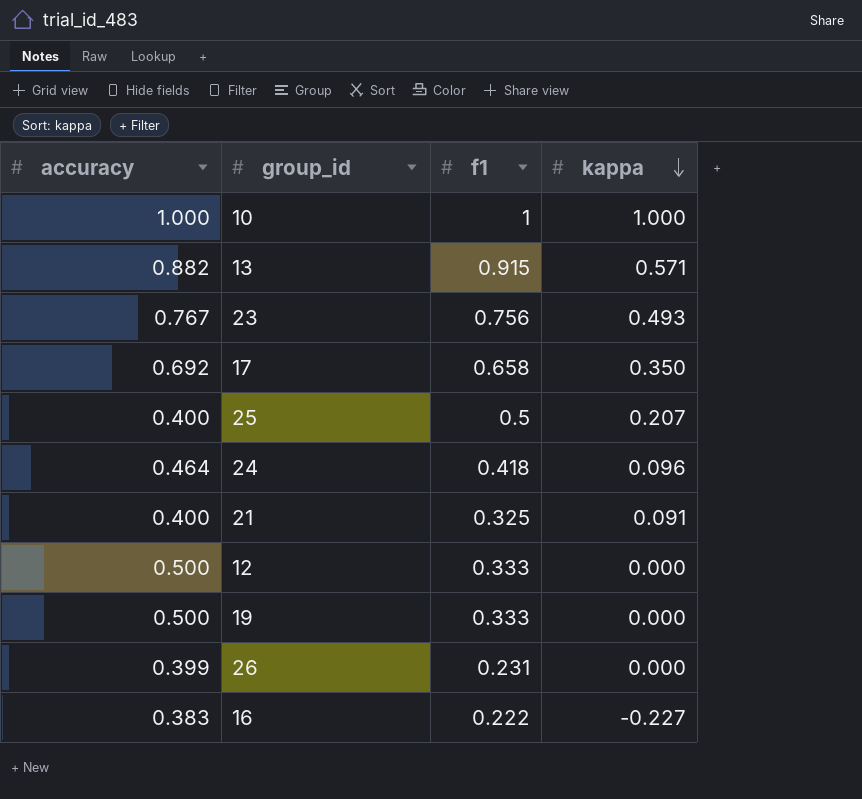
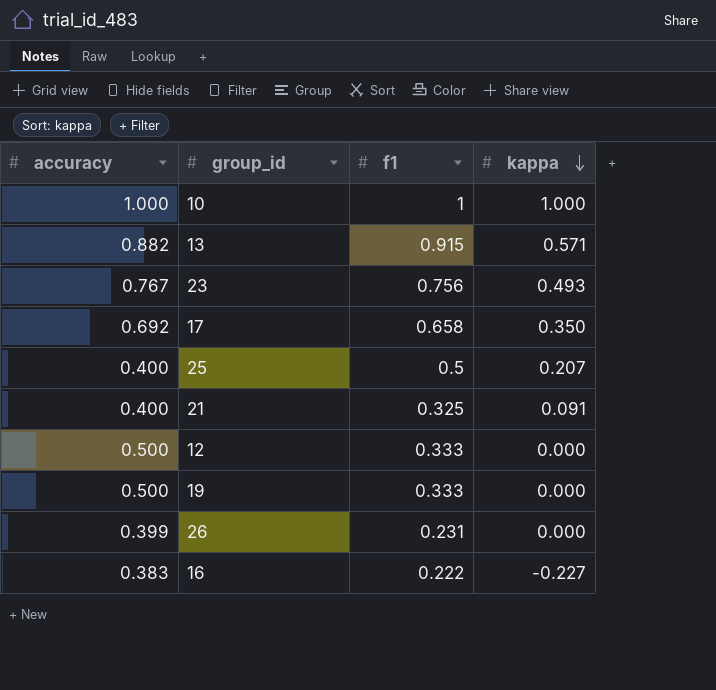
row 24: 0.464 | 0.418 | 0.096 -> none

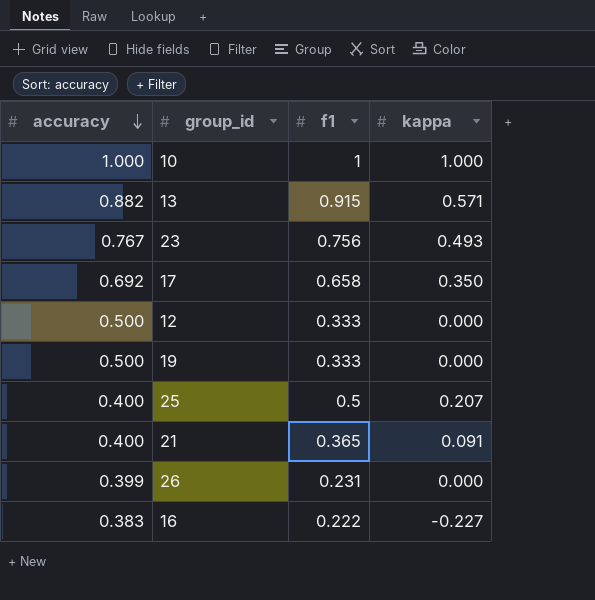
row order: kappa descending -> accuracy descending
21 | f1: 0.325 -> 0.365

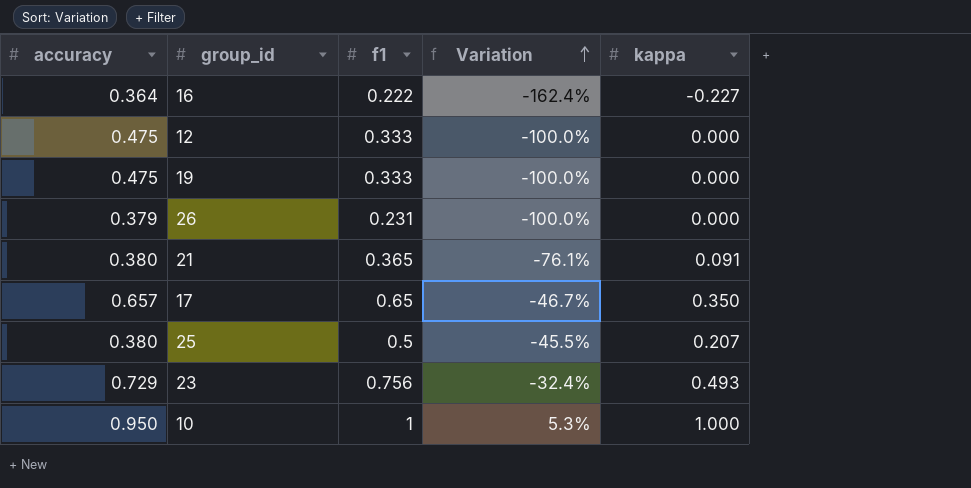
row order: accuracy descending -> Variation ascending
column Variation | formula: none -> ([kappa] - [accuracy]) / [accuracy]
row 13: 0.882 | 0.915 | 0.571 -> none
16 | accuracy: 0.383 -> 0.364
12 | accuracy: 0.500 -> 0.475
19 | accuracy: 0.500 -> 0.475
26 | accuracy: 0.399 -> 0.379
21 | accuracy: 0.400 -> 0.380
17 | accuracy: 0.692 -> 0.657
17 | f1: 0.658 -> 0.65
25 | accuracy: 0.400 -> 0.380
23 | accuracy: 0.767 -> 0.729
10 | accuracy: 1.000 -> 0.950

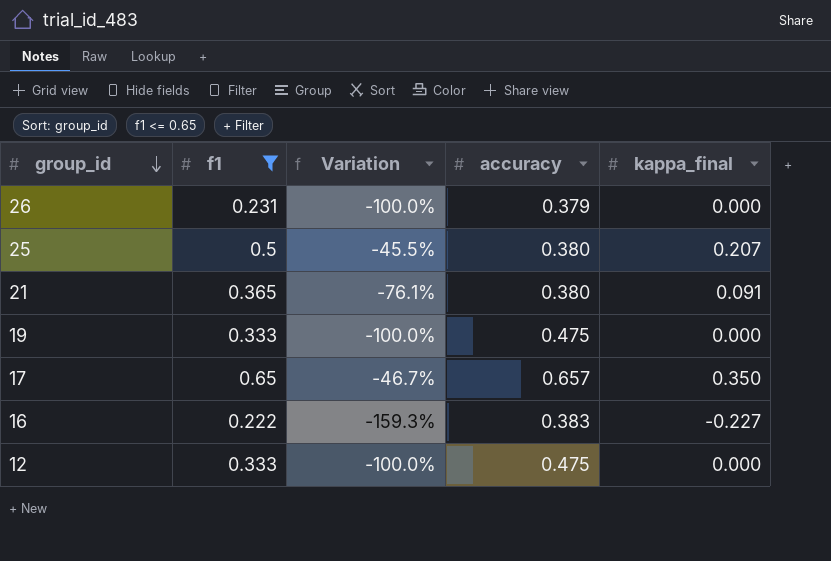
filter: none -> f1 <= 0.65
row order: Variation ascending -> group_id descending
column accuracy | position: 1 -> 4
column name: kappa -> kappa_final
16 | Variation: -162.4% -> -159.3%
16 | accuracy: 0.364 -> 0.383

